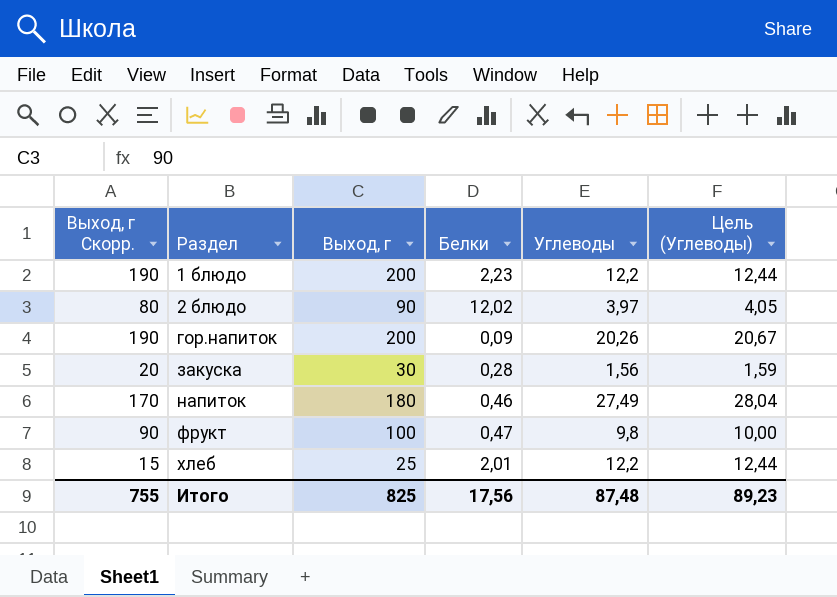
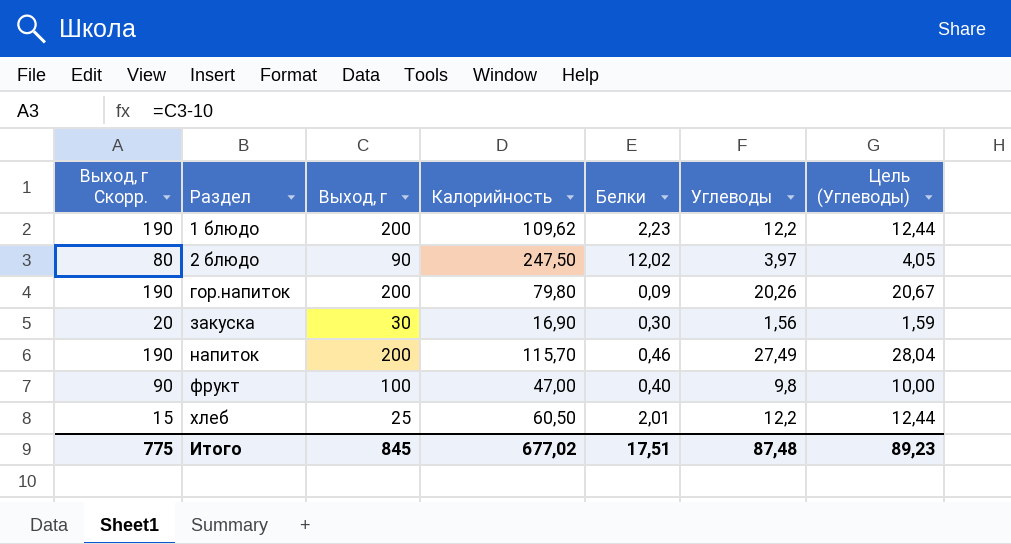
column Калорийность | position: none -> 4
закуска | Белки: 0,28 -> 0,30
напиток | Выход, г Скорр.: 170 -> 190
напиток | Выход, г: 180 -> 200
фрукт | Белки: 0,47 -> 0,40
Итого | Выход, г Скорр.: 755 -> 775
Итого | Выход, г: 825 -> 845
Итого | Белки: 17,56 -> 17,51

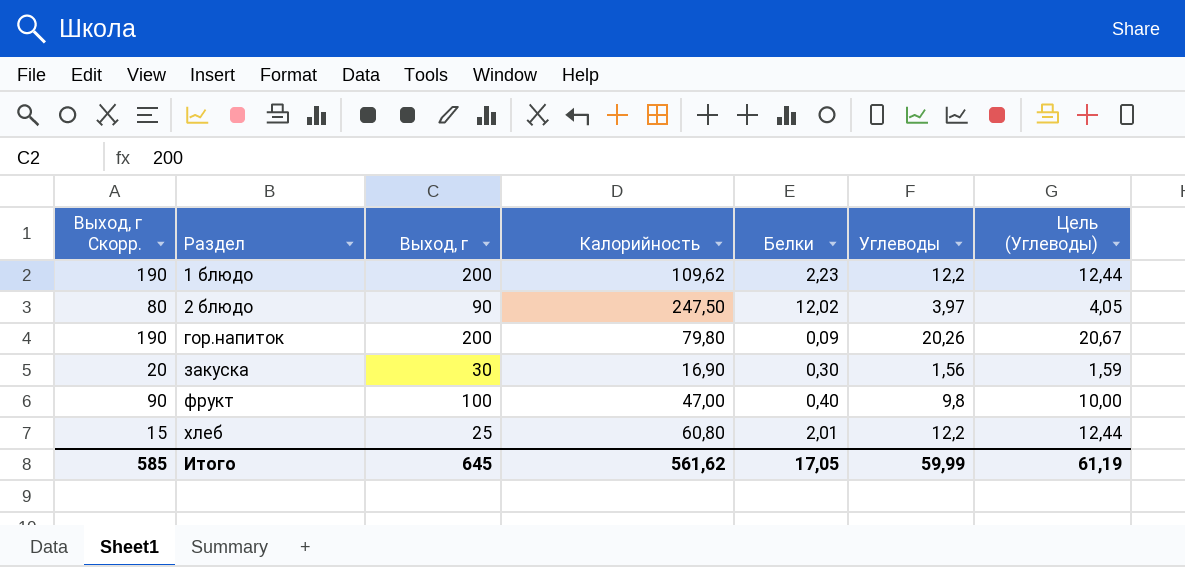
row напиток: 190 | 200 | 115,70 | 0,46 | 27,49 | 28,04 -> none
хлеб | Калорийность: 60,50 -> 60,80
Итого | Выход, г Скорр.: 775 -> 585
Итого | Выход, г: 845 -> 645
Итого | Калорийность: 677,02 -> 561,62
Итого | Белки: 17,51 -> 17,05
Итого | Углеводы: 87,48 -> 59,99
Итого | Цель (Углеводы): 89,23 -> 61,19

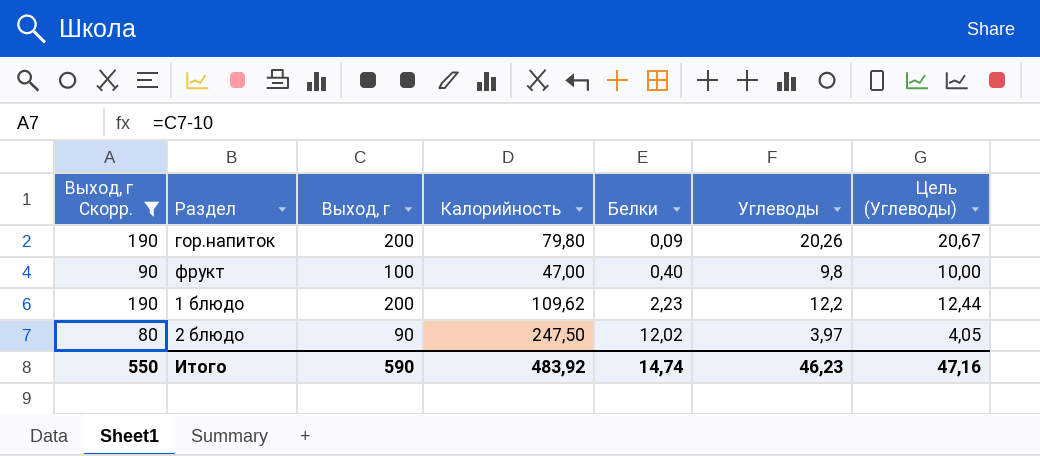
filter: none -> Выход, г Скорр. >= 80
row order: Раздел ascending -> Белки ascending
Итого | Выход, г Скорр.: 585 -> 550
Итого | Выход, г: 645 -> 590
Итого | Калорийность: 561,62 -> 483,92
Итого | Белки: 17,05 -> 14,74
Итого | Углеводы: 59,99 -> 46,23
Итого | Цель (Углеводы): 61,19 -> 47,16

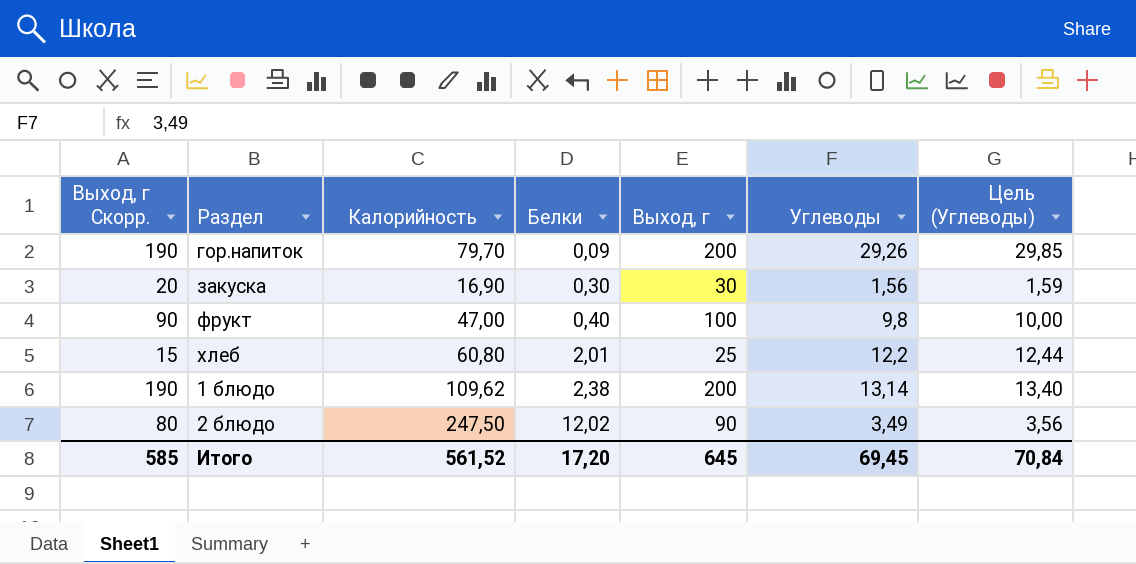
filter: Выход, г Скорр. >= 80 -> none
column Выход, г | position: 3 -> 5
гор.напиток | Калорийность: 79,80 -> 79,70
гор.напиток | Углеводы: 20,26 -> 29,26
гор.напиток | Цель (Углеводы): 20,67 -> 29,85
1 блюдо | Белки: 2,23 -> 2,38
1 блюдо | Углеводы: 12,2 -> 13,14
1 блюдо | Цель (Углеводы): 12,44 -> 13,40
2 блюдо | Углеводы: 3,97 -> 3,49
2 блюдо | Цель (Углеводы): 4,05 -> 3,56
Итого | Выход, г Скорр.: 550 -> 585
Итого | Калорийность: 483,92 -> 561,52
Итого | Белки: 14,74 -> 17,20
Итого | Выход, г: 590 -> 645
Итого | Углеводы: 46,23 -> 69,45
Итого | Цель (Углеводы): 47,16 -> 70,84

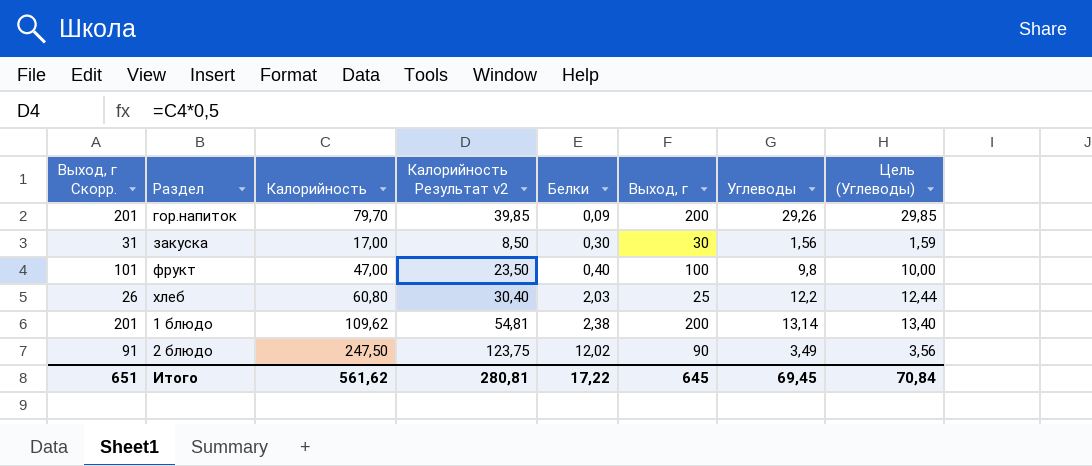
column Выход, г Скорр. | formula: [Выход, г] - 10 -> [Выход, г] + 1
column Калорийность Результат v2 | formula: none -> [Калорийность] * 0,5
закуска | Калорийность: 16,90 -> 17,00
хлеб | Белки: 2,01 -> 2,03
Итого | Выход, г Скорр.: 585 -> 651
Итого | Калорийность: 561,52 -> 561,62
Итого | Белки: 17,20 -> 17,22

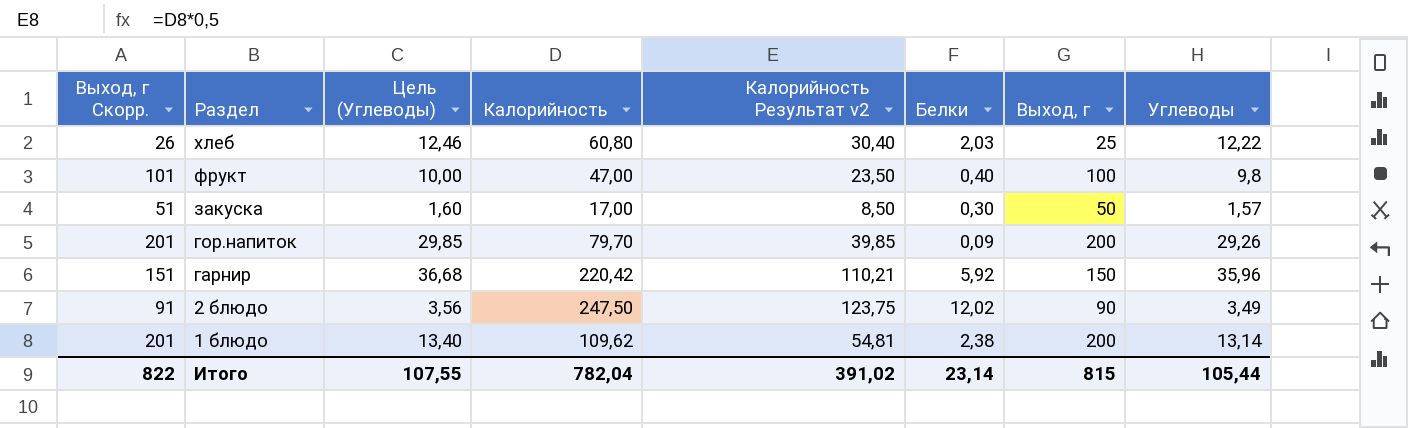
row order: Белки ascending -> Раздел descending
column Цель (Углеводы) | position: 8 -> 3
хлеб | Цель (Углеводы): 12,44 -> 12,46
хлеб | Углеводы: 12,2 -> 12,22
закуска | Выход, г Скорр.: 31 -> 51
закуска | Цель (Углеводы): 1,59 -> 1,60
закуска | Выход, г: 30 -> 50
закуска | Углеводы: 1,56 -> 1,57
row гарнир: none -> 151 | 36,68 | 220,42 | 110,21 | 5,92 | 150 | 35,96
Итого | Выход, г Скорр.: 651 -> 822
Итого | Цель (Углеводы): 70,84 -> 107,55
Итого | Калорийность: 561,62 -> 782,04
Итого | Калорийность Результат v2: 280,81 -> 391,02
Итого | Белки: 17,22 -> 23,14
Итого | Выход, г: 645 -> 815
Итого | Углеводы: 69,45 -> 105,44

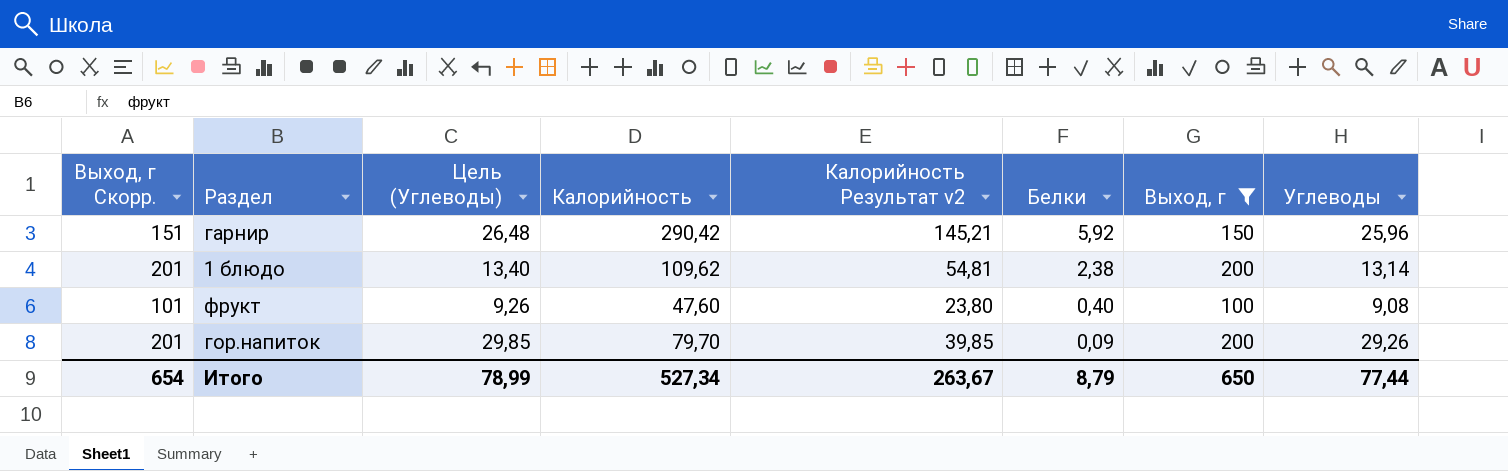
filter: none -> Выход, г >= 100
row order: Раздел descending -> Белки descending
гарнир | Цель (Углеводы): 36,68 -> 26,48
гарнир | Калорийность: 220,42 -> 290,42
гарнир | Калорийность Результат v2: 110,21 -> 145,21
гарнир | Углеводы: 35,96 -> 25,96
фрукт | Цель (Углеводы): 10,00 -> 9,26
фрукт | Калорийность: 47,00 -> 47,60
фрукт | Калорийность Результат v2: 23,50 -> 23,80
фрукт | Углеводы: 9,8 -> 9,08
Итого | Выход, г Скорр.: 822 -> 654
Итого | Цель (Углеводы): 107,55 -> 78,99
Итого | Калорийность: 782,04 -> 527,34
Итого | Калорийность Результат v2: 391,02 -> 263,67
Итого | Белки: 23,14 -> 8,79
Итого | Выход, г: 815 -> 650
Итого | Углеводы: 105,44 -> 77,44

